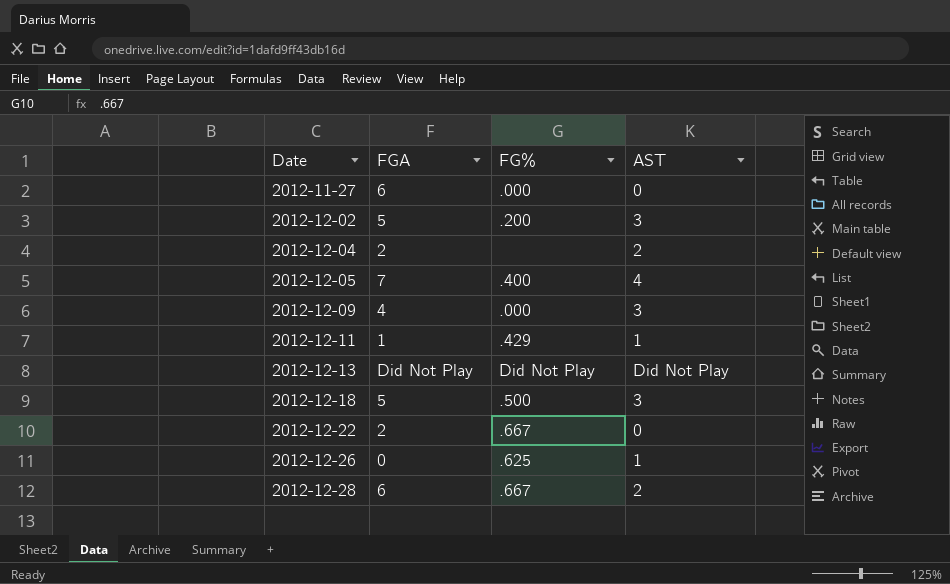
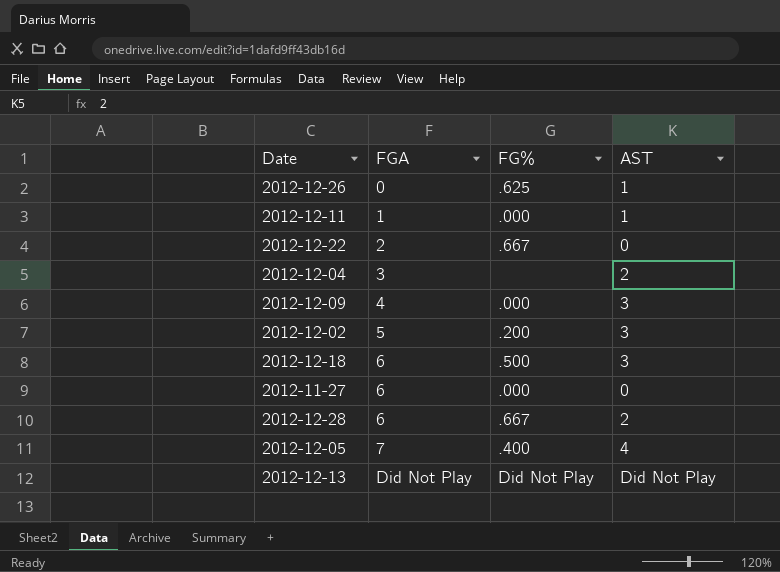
row order: Date ascending -> FGA ascending
2012-12-11 | FG%: .429 -> .000
2012-12-04 | FGA: 2 -> 3
2012-12-18 | FGA: 5 -> 6

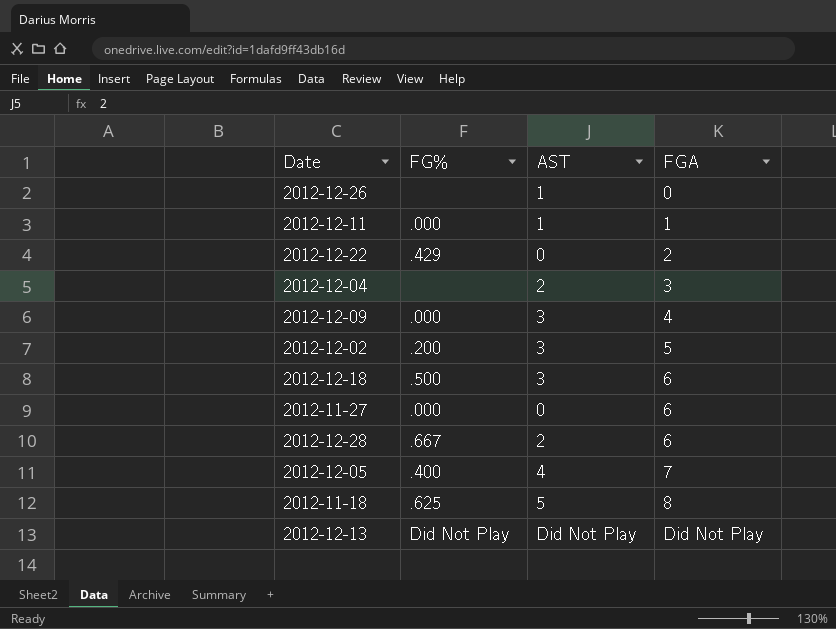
column FGA | position: 2 -> 4
2012-12-26 | FG%: .625 -> none
2012-12-22 | FG%: .667 -> .429
row 2012-11-18: none -> .625 | 5 | 8

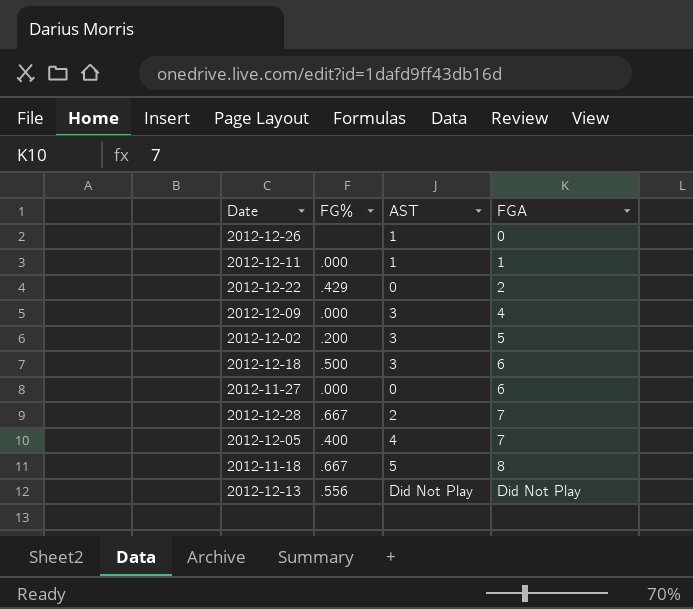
row 2012-12-04: none | 2 | 3 -> none
2012-12-28 | FGA: 6 -> 7
2012-11-18 | FG%: .625 -> .667
2012-12-13 | FG%: Did Not Play -> .556

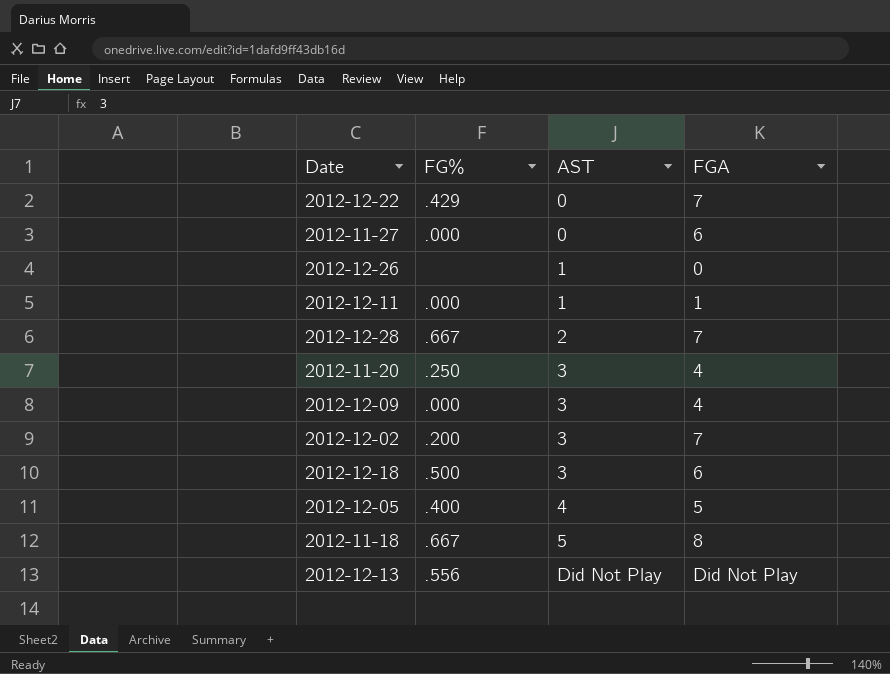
row order: FGA ascending -> AST ascending
2012-12-22 | FGA: 2 -> 7
row 2012-11-20: none -> .250 | 3 | 4
2012-12-02 | FGA: 5 -> 7
2012-12-05 | FGA: 7 -> 5

